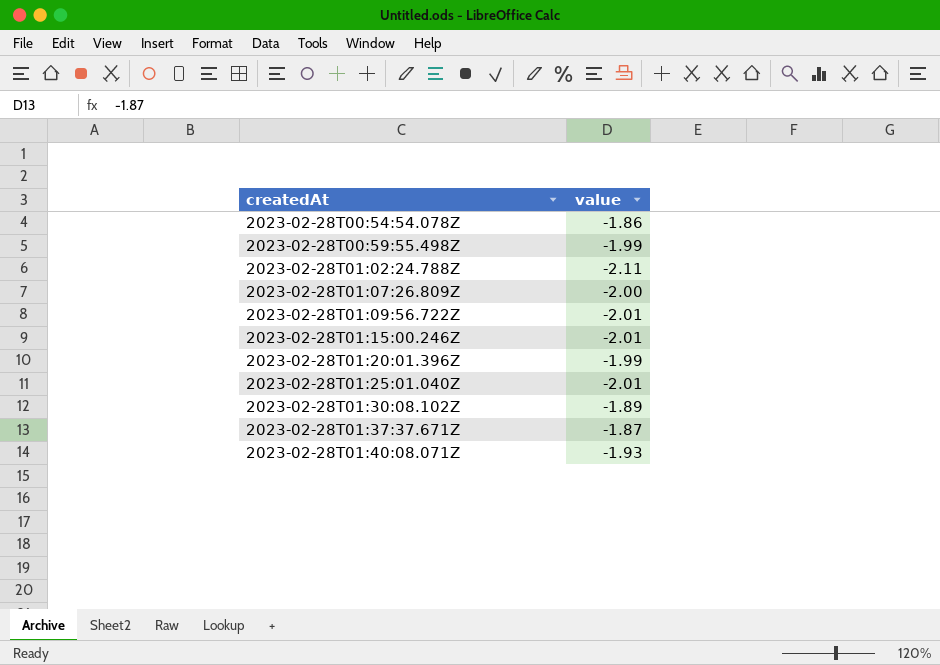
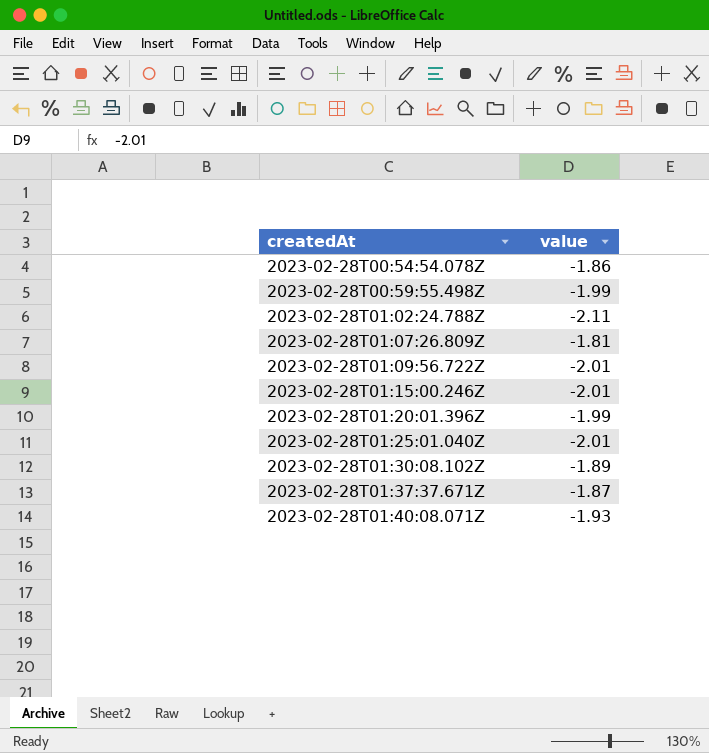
2023-02-28T01:07:26.809Z | value: -2.00 -> -1.81

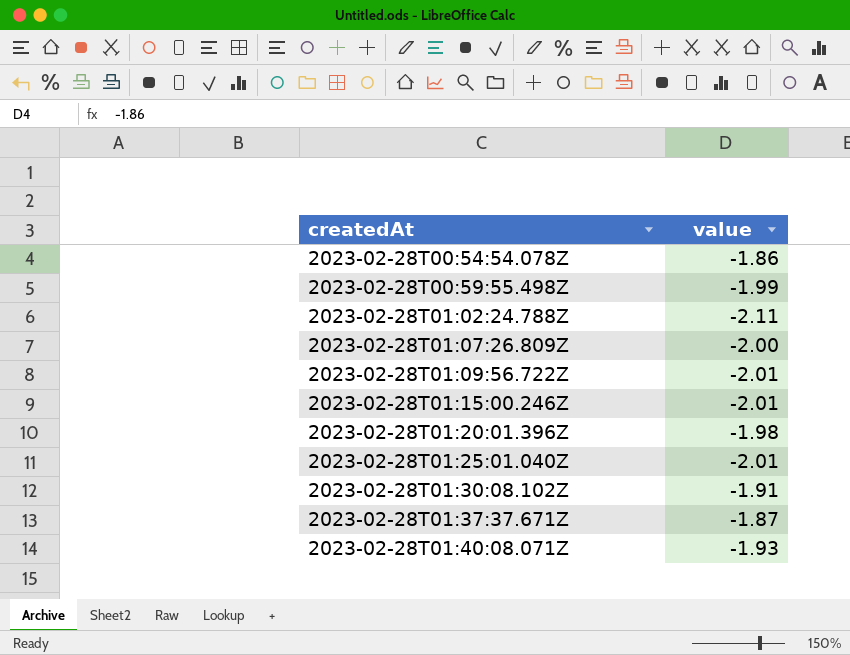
2023-02-28T01:07:26.809Z | value: -1.81 -> -2.00
2023-02-28T01:20:01.396Z | value: -1.99 -> -1.98
2023-02-28T01:30:08.102Z | value: -1.89 -> -1.91

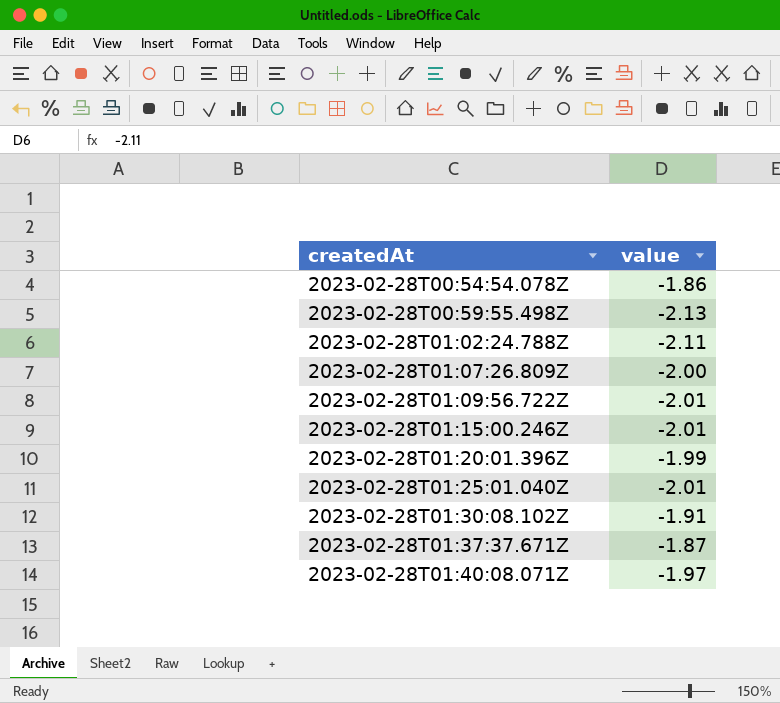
2023-02-28T00:59:55.498Z | value: -1.99 -> -2.13
2023-02-28T01:20:01.396Z | value: -1.98 -> -1.99
2023-02-28T01:40:08.071Z | value: -1.93 -> -1.97

